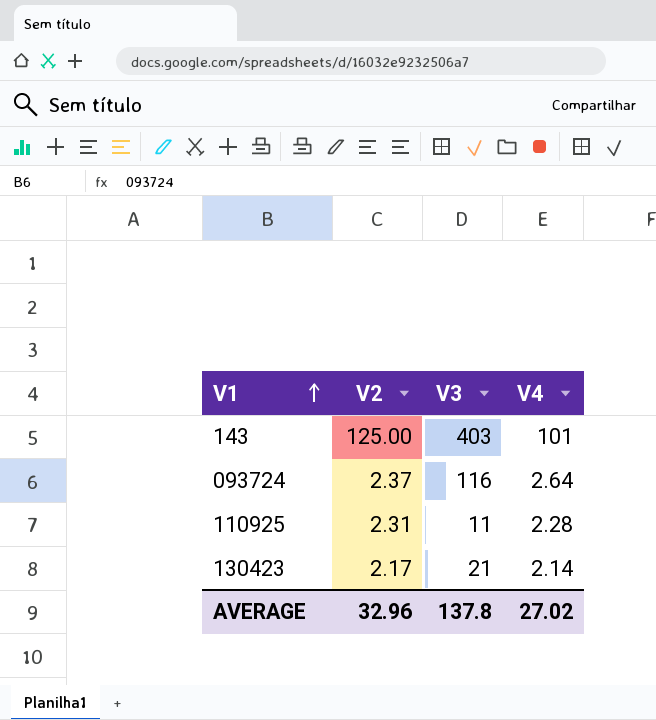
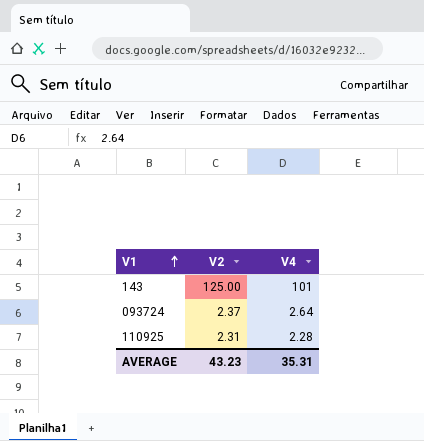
column V3 | position: 3 -> none
row 130423: 2.17 | 21 | 2.14 -> none
AVERAGE | V2: 32.96 -> 43.23
AVERAGE | V4: 27.02 -> 35.31

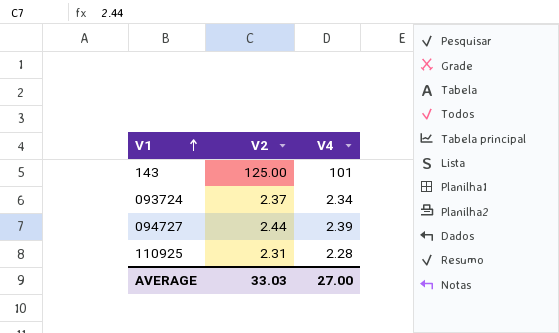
093724 | V4: 2.64 -> 2.34
row 094727: none -> 2.44 | 2.39
AVERAGE | V2: 43.23 -> 33.03
AVERAGE | V4: 35.31 -> 27.00

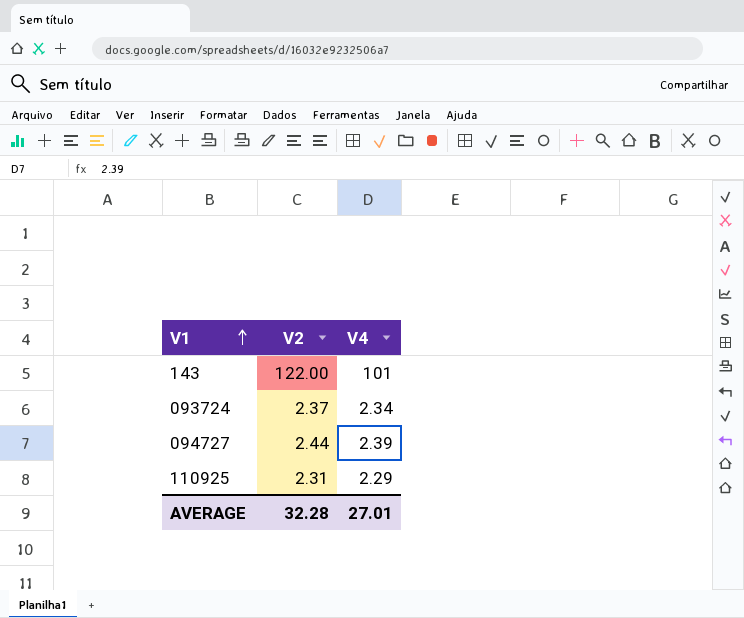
143 | V2: 125.00 -> 122.00
110925 | V4: 2.28 -> 2.29
AVERAGE | V2: 33.03 -> 32.28
AVERAGE | V4: 27.00 -> 27.01

